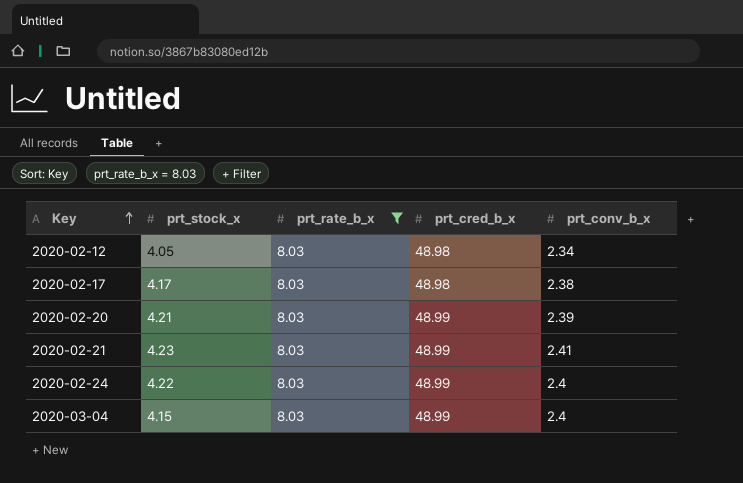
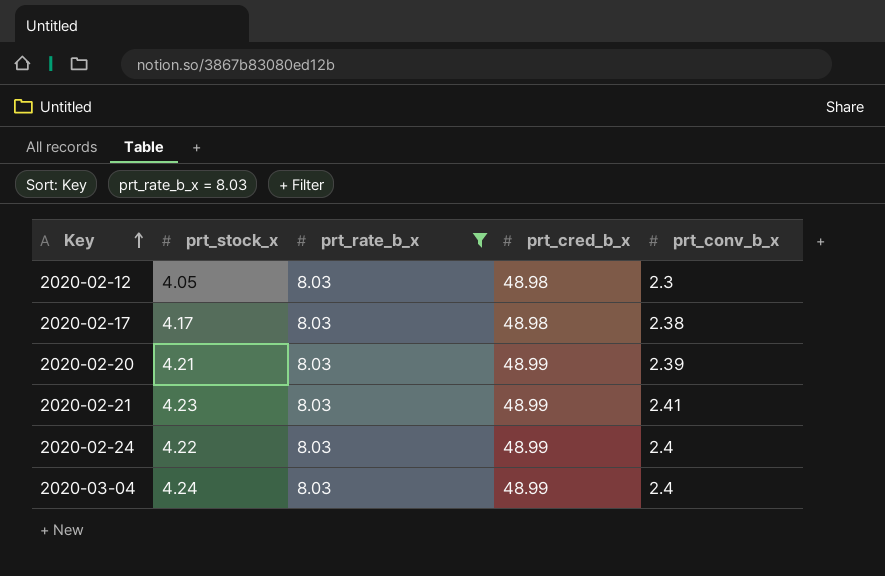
2020-02-12 | prt_conv_b_x: 2.34 -> 2.3
2020-03-04 | prt_stock_x: 4.15 -> 4.24

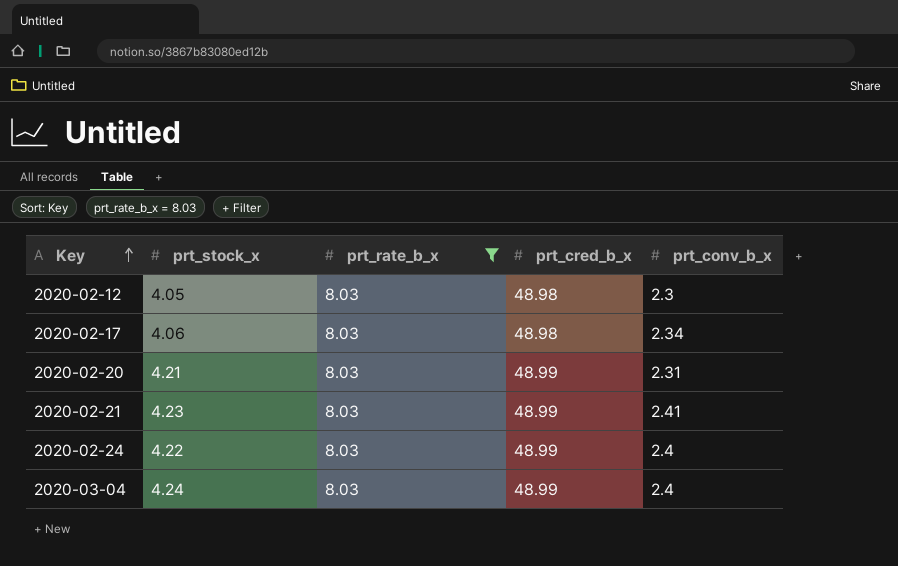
2020-02-17 | prt_stock_x: 4.17 -> 4.06
2020-02-17 | prt_conv_b_x: 2.38 -> 2.34
2020-02-20 | prt_conv_b_x: 2.39 -> 2.31

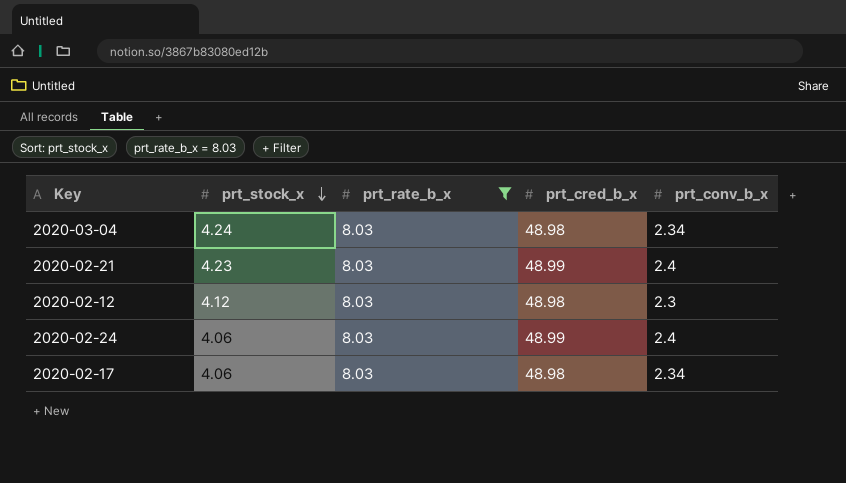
row order: Key ascending -> prt_stock_x descending
row 2020-02-20: 4.21 | 8.03 | 48.99 | 2.31 -> none
2020-03-04 | prt_cred_b_x: 48.99 -> 48.98
2020-03-04 | prt_conv_b_x: 2.4 -> 2.34
2020-02-21 | prt_conv_b_x: 2.41 -> 2.4
2020-02-12 | prt_stock_x: 4.05 -> 4.12
2020-02-24 | prt_stock_x: 4.22 -> 4.06

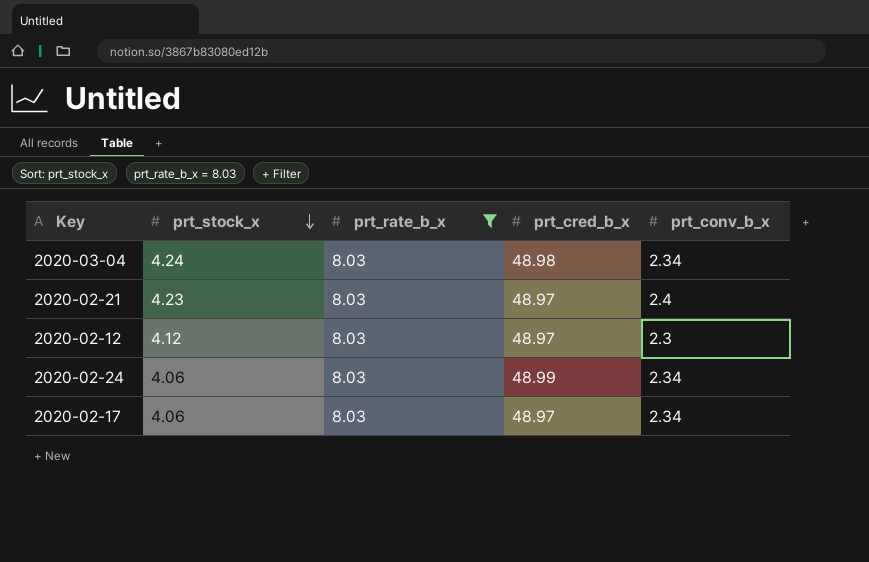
2020-02-21 | prt_cred_b_x: 48.99 -> 48.97
2020-02-12 | prt_cred_b_x: 48.98 -> 48.97
2020-02-24 | prt_conv_b_x: 2.4 -> 2.34
2020-02-17 | prt_cred_b_x: 48.98 -> 48.97

